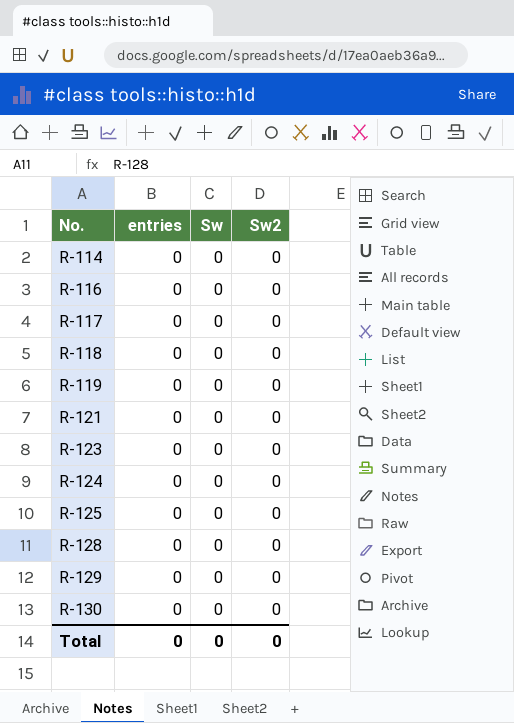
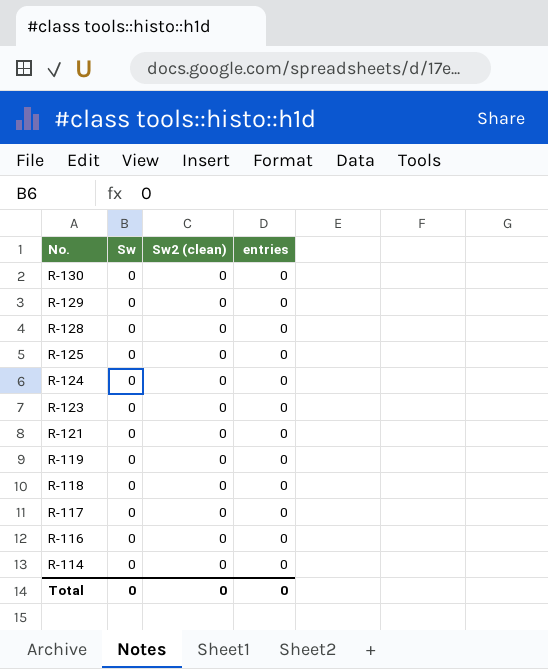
row order: No. ascending -> No. descending
column name: Sw2 -> Sw2 (clean)
column entries | position: 2 -> 4

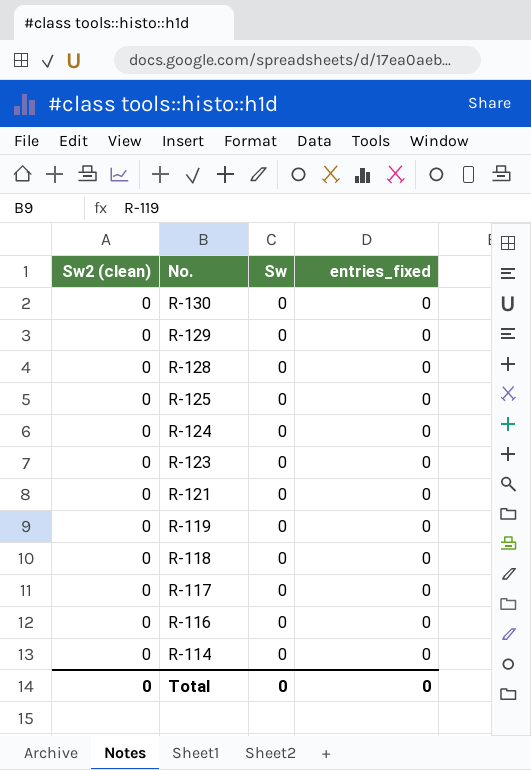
column Sw2 (clean) | position: 3 -> 1
column name: entries -> entries_fixed

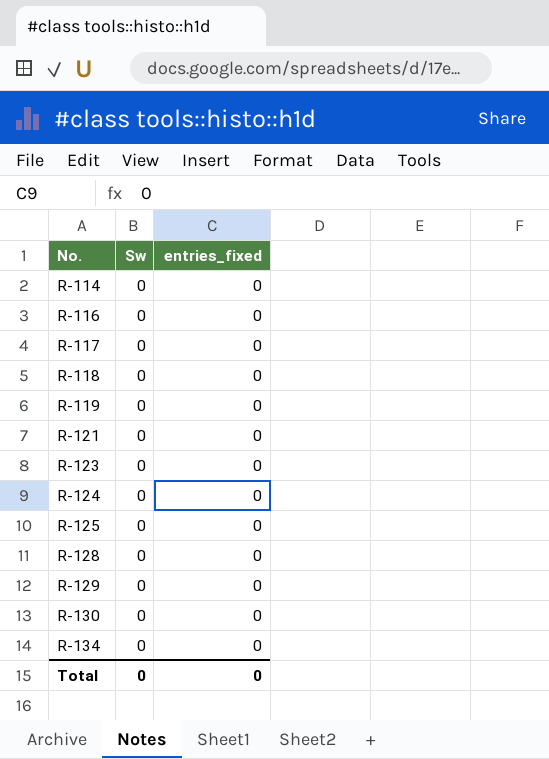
row order: No. descending -> No. ascending
column Sw2 (clean) | position: 1 -> none
row R-134: none -> 0 | 0

